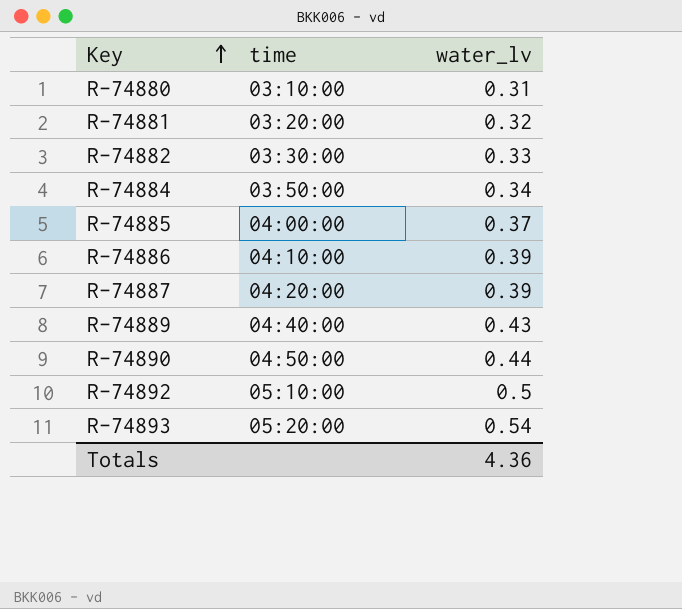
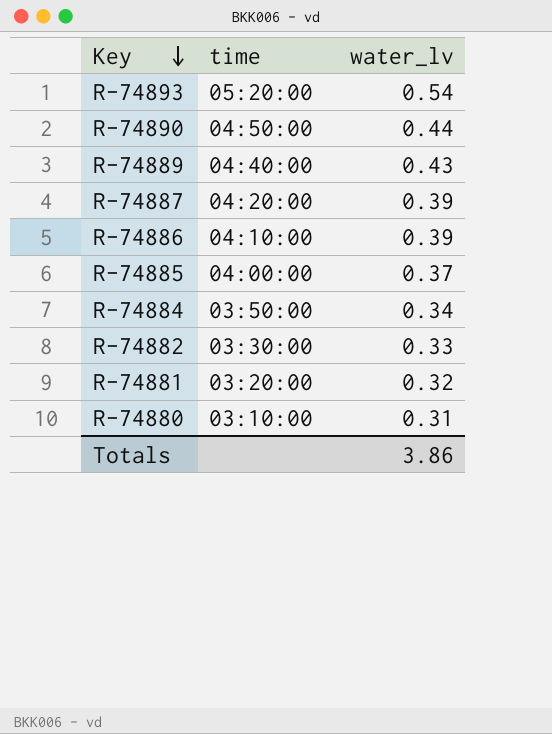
row order: Key ascending -> Key descending
row R-74892: 05:10:00 | 0.5 -> none
Totals | water_lv: 4.36 -> 3.86

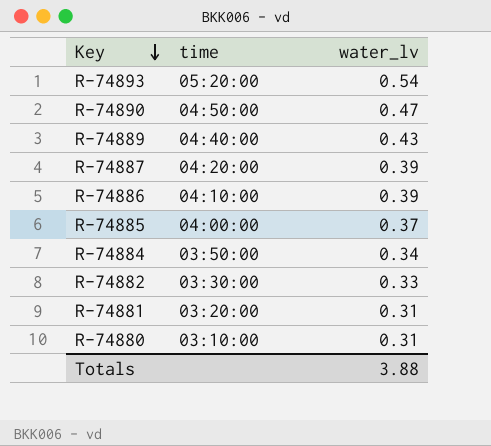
R-74890 | water_lv: 0.44 -> 0.47
R-74881 | water_lv: 0.32 -> 0.31
Totals | water_lv: 3.86 -> 3.88

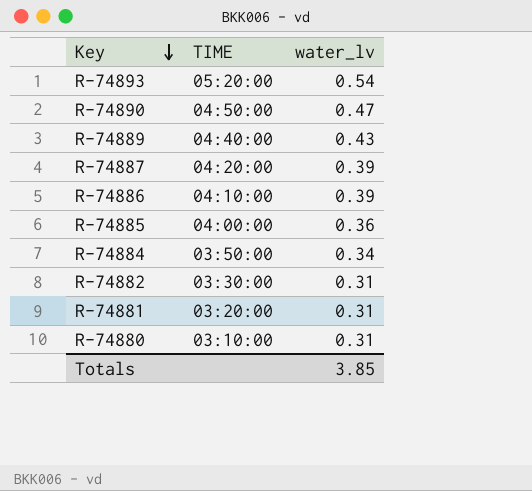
column name: time -> TIME
R-74885 | water_lv: 0.37 -> 0.36
R-74882 | water_lv: 0.33 -> 0.31
Totals | water_lv: 3.88 -> 3.85

